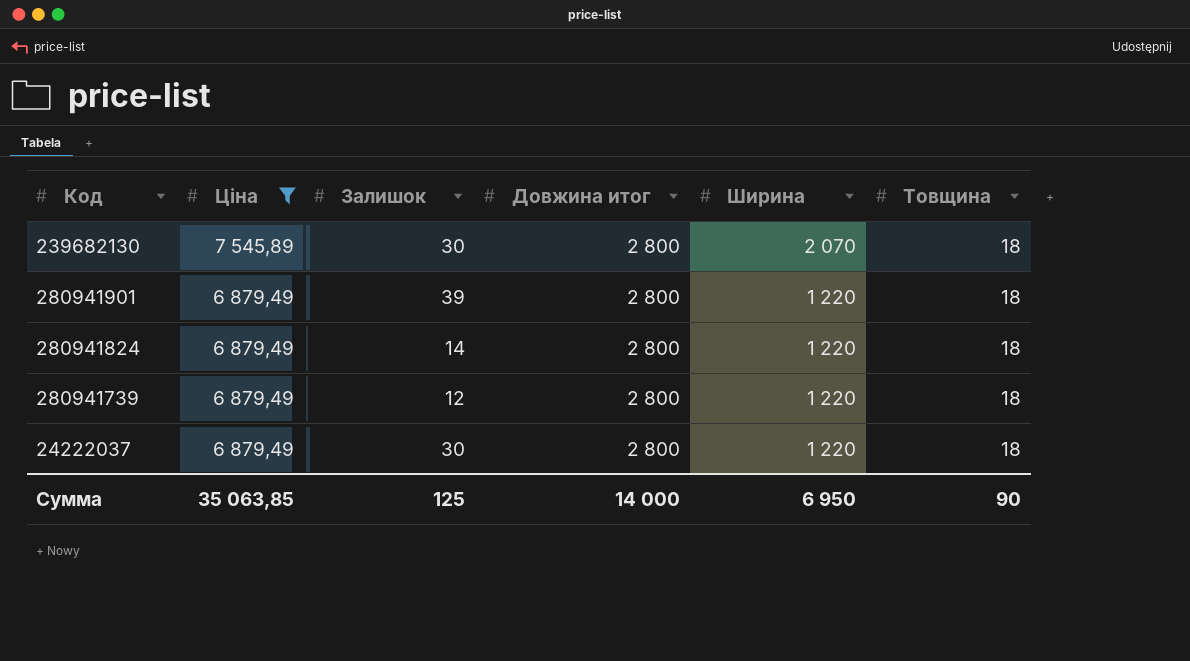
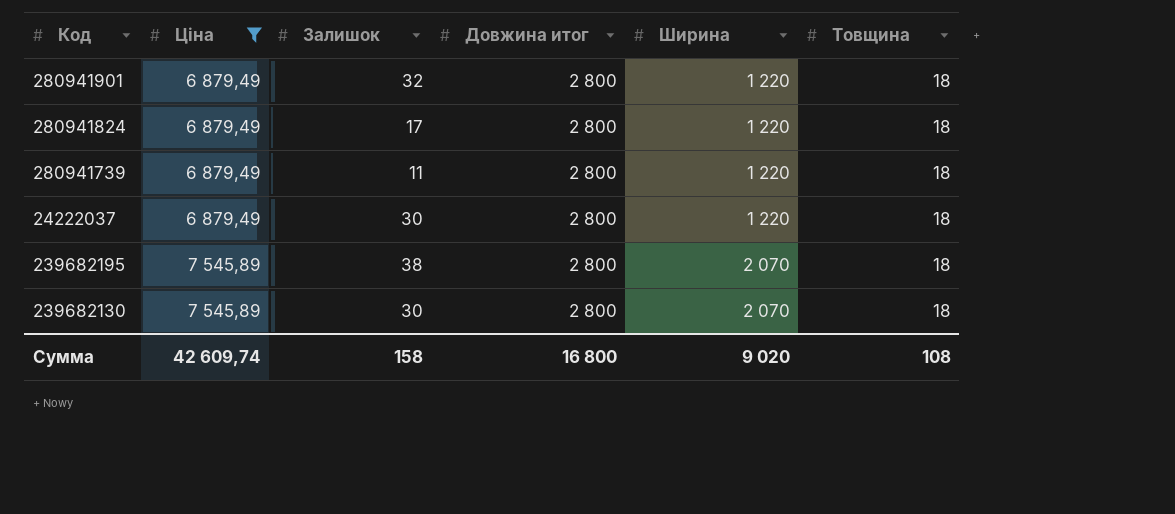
row order: Ціна descending -> Ціна ascending
280941901 | Залишок: 39 -> 32
280941824 | Залишок: 14 -> 17
280941739 | Залишок: 12 -> 11
row 239682195: none -> 7 545,89 | 38 | 2 800 | 2 070 | 18
Сумма | Ціна: 35 063,85 -> 42 609,74
Сумма | Залишок: 125 -> 158
Сумма | Довжина итог: 14 000 -> 16 800
Сумма | Ширина: 6 950 -> 9 020
Сумма | Товщина: 90 -> 108

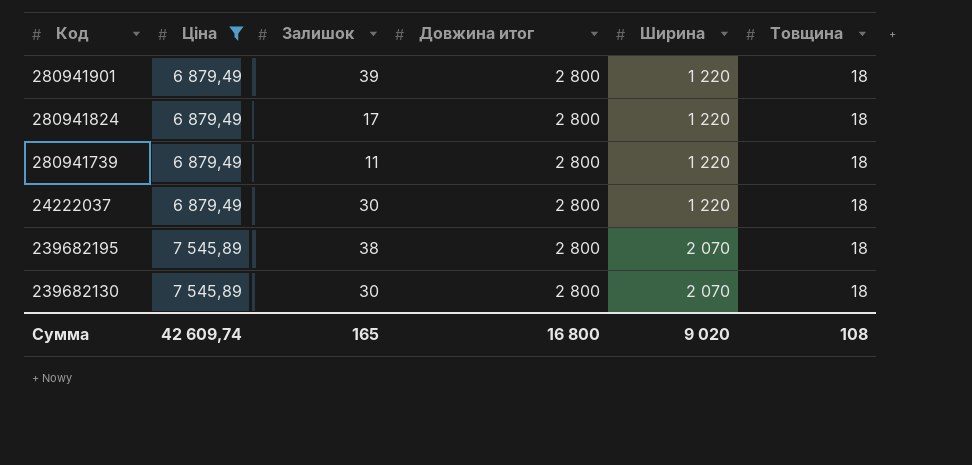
280941901 | Залишок: 32 -> 39
Сумма | Залишок: 158 -> 165

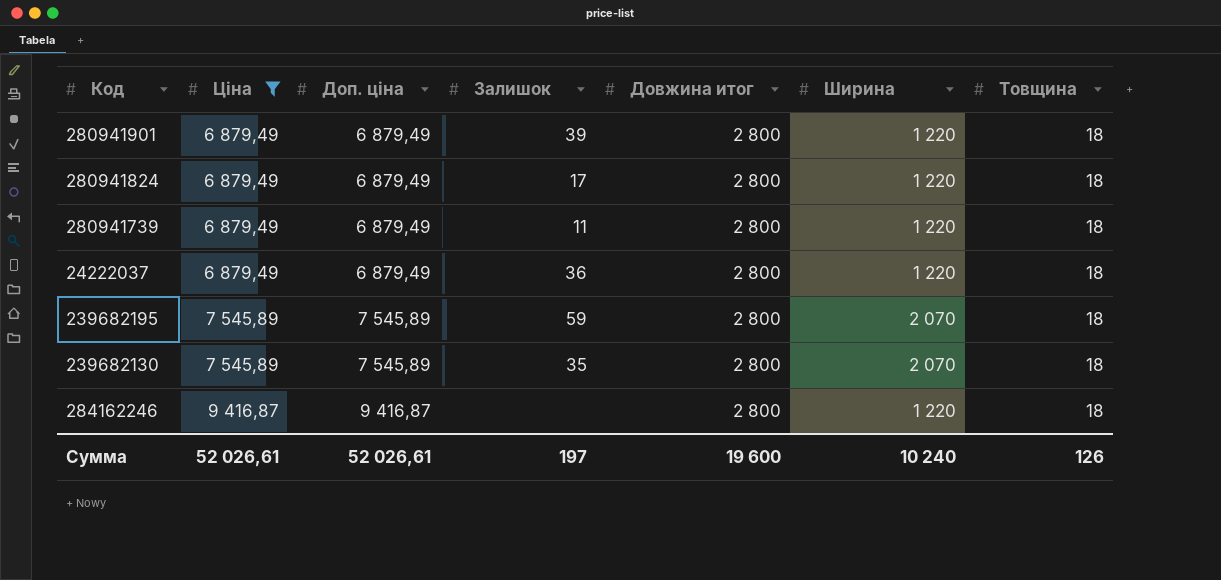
column Доп. ціна | position: none -> 3
24222037 | Залишок: 30 -> 36
239682195 | Залишок: 38 -> 59
239682130 | Залишок: 30 -> 35
row 284162246: none -> 9 416,87 | 9 416,87 | none | 2 800 | 1 220 | 18
Сумма | Ціна: 42 609,74 -> 52 026,61
Сумма | Залишок: 165 -> 197
Сумма | Довжина итог: 16 800 -> 19 600
Сумма | Ширина: 9 020 -> 10 240
Сумма | Товщина: 108 -> 126

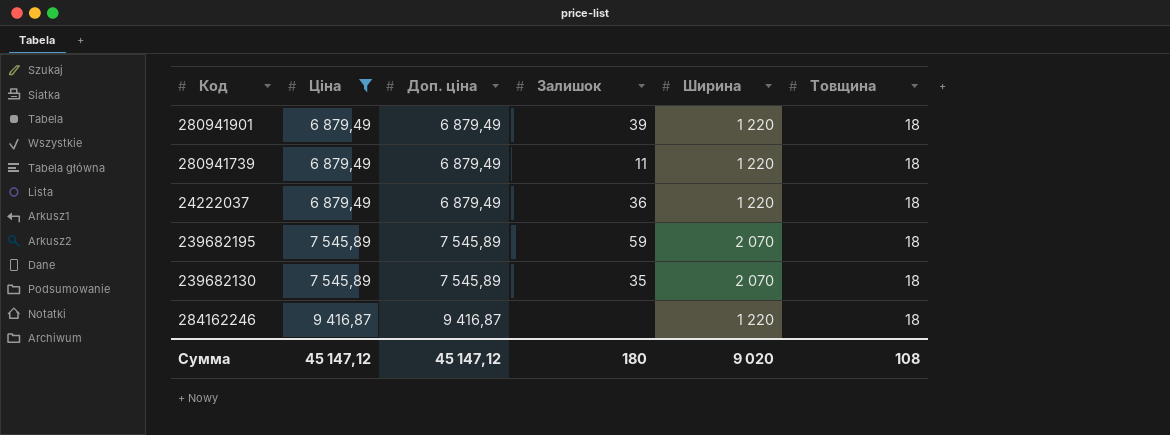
column Довжина итог | position: 5 -> none
row 280941824: 6 879,49 | 6 879,49 | 17 | 2 800 | 1 220 | 18 -> none
Сумма | Ціна: 52 026,61 -> 45 147,12
Сумма | Доп. ціна: 52 026,61 -> 45 147,12
Сумма | Залишок: 197 -> 180
Сумма | Ширина: 10 240 -> 9 020
Сумма | Товщина: 126 -> 108

